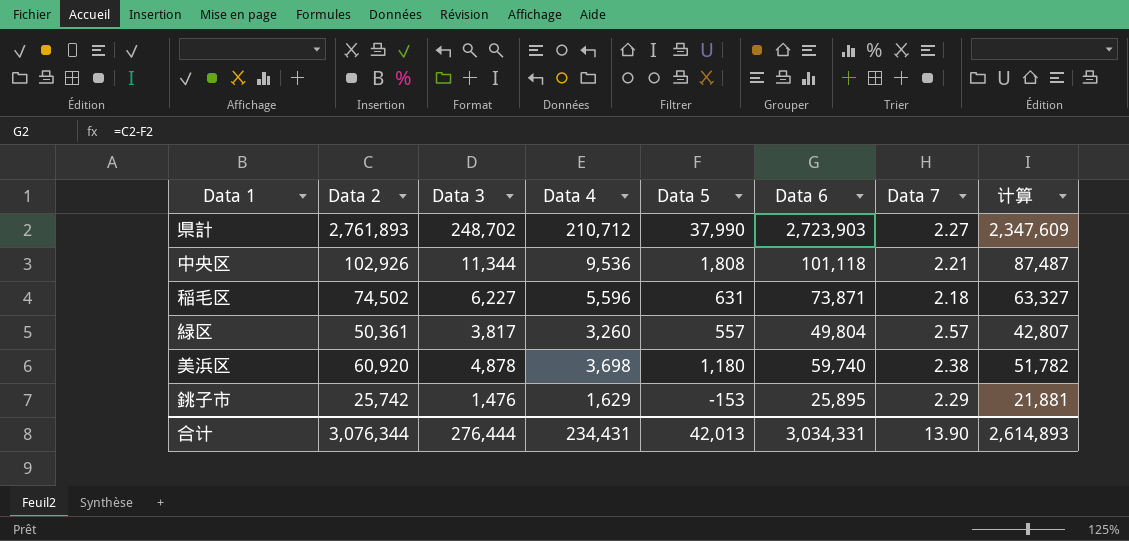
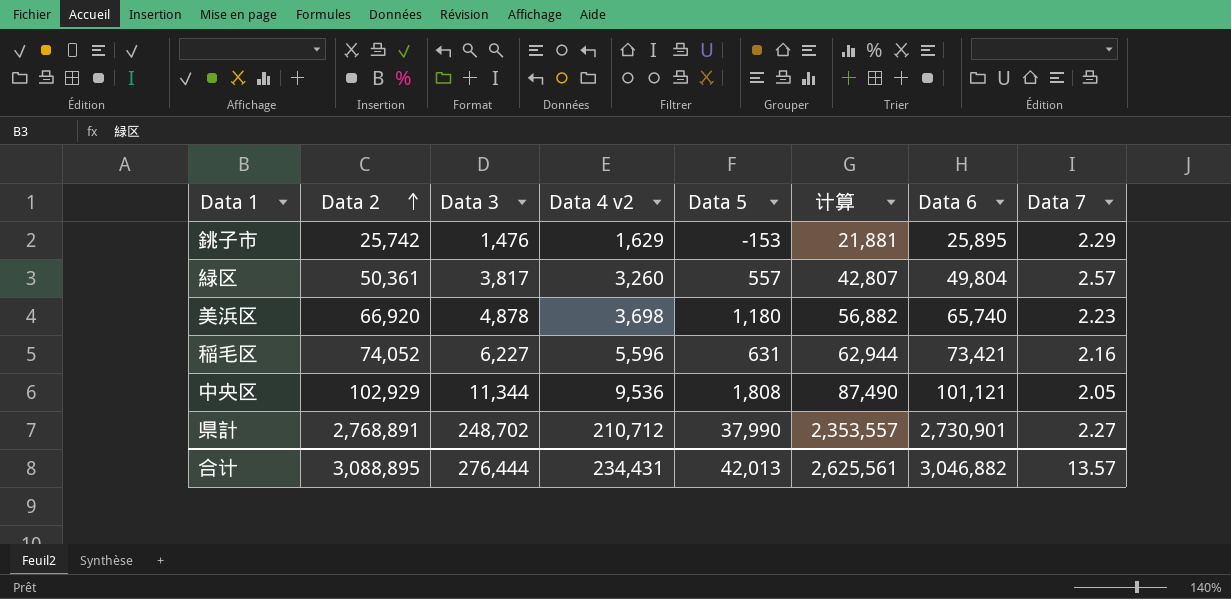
row order: none -> Data 2 ascending
column name: Data 4 -> Data 4 v2
column 计算 | position: 8 -> 6
美浜区 | Data 2: 60,920 -> 66,920
美浜区 | 计算: 51,782 -> 56,882
美浜区 | Data 6: 59,740 -> 65,740
美浜区 | Data 7: 2.38 -> 2.23
稲毛区 | Data 2: 74,502 -> 74,052
稲毛区 | 计算: 63,327 -> 62,944
稲毛区 | Data 6: 73,871 -> 73,421
稲毛区 | Data 7: 2.18 -> 2.16
中央区 | Data 2: 102,926 -> 102,929
中央区 | 计算: 87,487 -> 87,490
中央区 | Data 6: 101,118 -> 101,121
中央区 | Data 7: 2.21 -> 2.05
県計 | Data 2: 2,761,893 -> 2,768,891
県計 | 计算: 2,347,609 -> 2,353,557
県計 | Data 6: 2,723,903 -> 2,730,901
合计 | Data 2: 3,076,344 -> 3,088,895
合计 | 计算: 2,614,893 -> 2,625,561
合计 | Data 6: 3,034,331 -> 3,046,882
合计 | Data 7: 13.90 -> 13.57

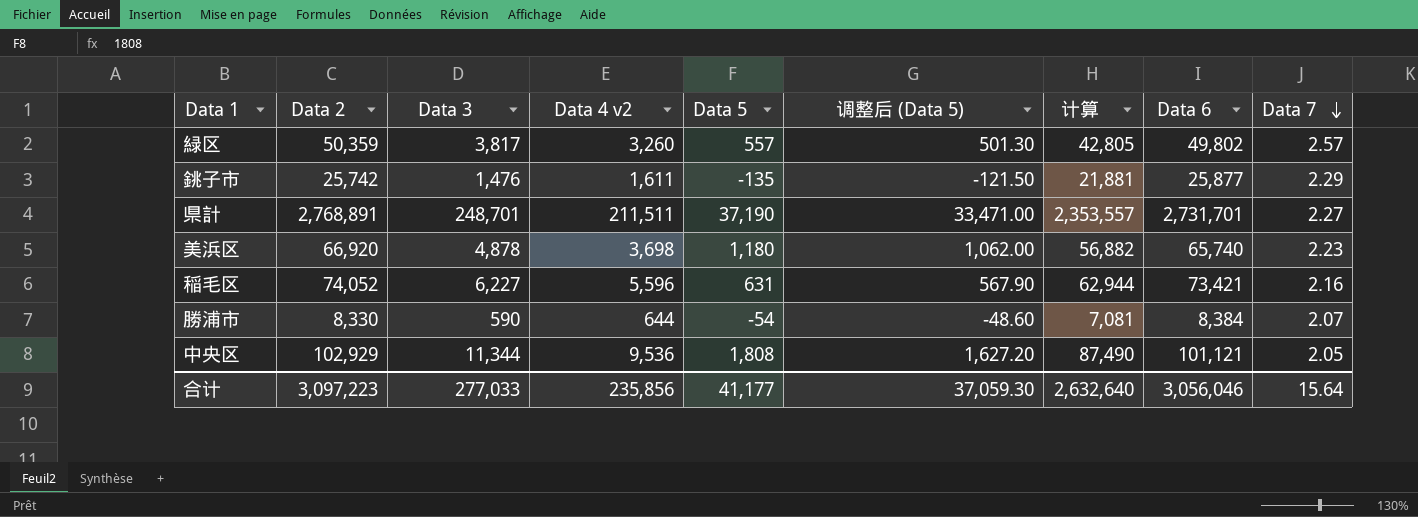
row order: Data 2 ascending -> Data 7 descending
column 调整后 (Data 5) | formula: none -> [Data 5] * 0.9
緑区 | Data 2: 50,361 -> 50,359
緑区 | 计算: 42,807 -> 42,805
緑区 | Data 6: 49,804 -> 49,802
銚子市 | Data 4 v2: 1,629 -> 1,611
銚子市 | Data 5: -153 -> -135
銚子市 | Data 6: 25,895 -> 25,877
県計 | Data 3: 248,702 -> 248,701
県計 | Data 4 v2: 210,712 -> 211,511
県計 | Data 5: 37,990 -> 37,190
県計 | Data 6: 2,730,901 -> 2,731,701
row 勝浦市: none -> 8,330 | 590 | 644 | -54 | -48.60 | 7,081 | 8,384 | 2.07
合计 | Data 2: 3,088,895 -> 3,097,223
合计 | Data 3: 276,444 -> 277,033
合计 | Data 4 v2: 234,431 -> 235,856
合计 | Data 5: 42,013 -> 41,177
合计 | 计算: 2,625,561 -> 2,632,640
合计 | Data 6: 3,046,882 -> 3,056,046
合计 | Data 7: 13.57 -> 15.64

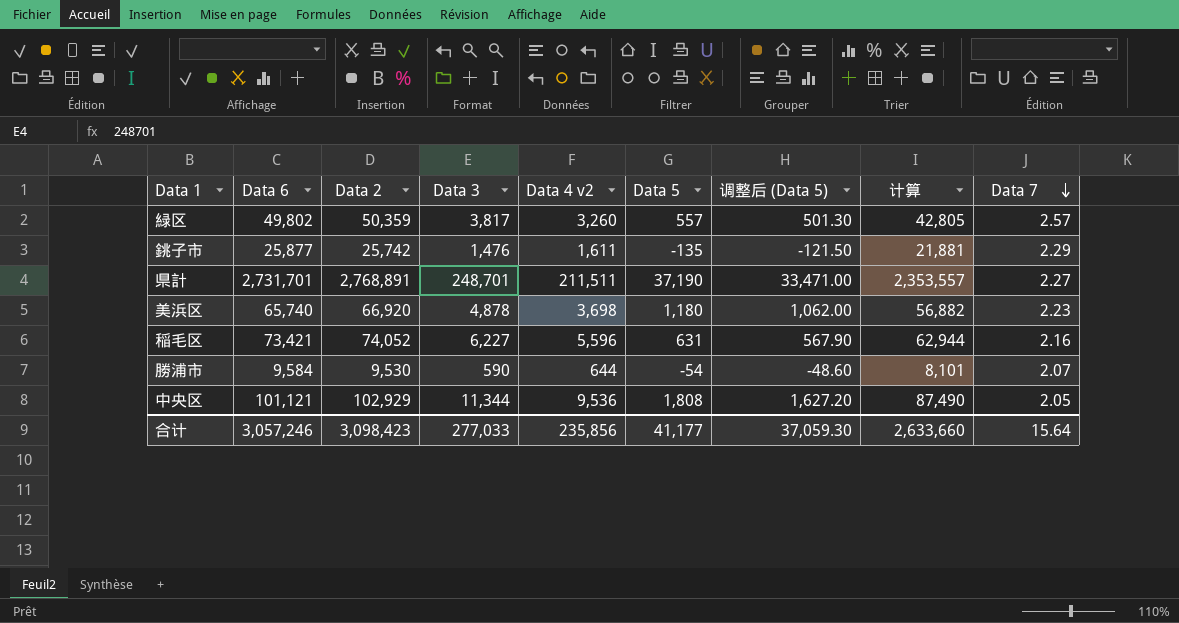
column Data 6 | position: 8 -> 2
勝浦市 | Data 6: 8,384 -> 9,584
勝浦市 | Data 2: 8,330 -> 9,530
勝浦市 | 计算: 7,081 -> 8,101
合计 | Data 6: 3,056,046 -> 3,057,246
合计 | Data 2: 3,097,223 -> 3,098,423
合计 | 计算: 2,632,640 -> 2,633,660

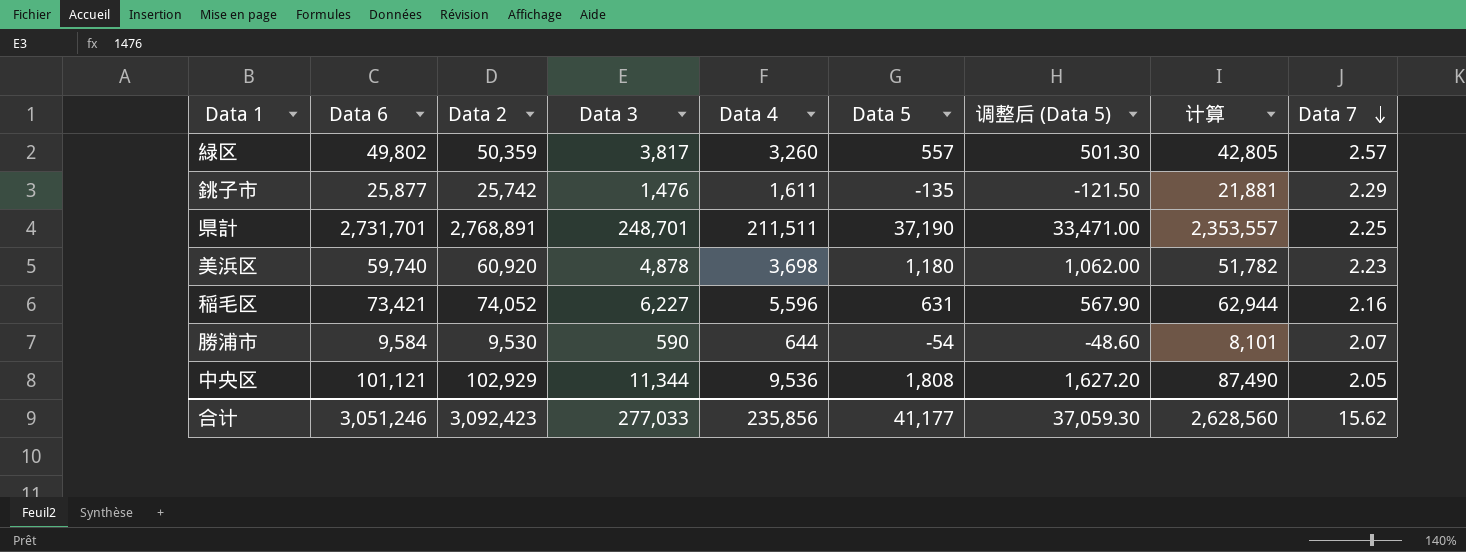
column name: Data 4 v2 -> Data 4
県計 | Data 7: 2.27 -> 2.25
美浜区 | Data 6: 65,740 -> 59,740
美浜区 | Data 2: 66,920 -> 60,920
美浜区 | 计算: 56,882 -> 51,782
合计 | Data 6: 3,057,246 -> 3,051,246
合计 | Data 2: 3,098,423 -> 3,092,423
合计 | 计算: 2,633,660 -> 2,628,560
合计 | Data 7: 15.64 -> 15.62

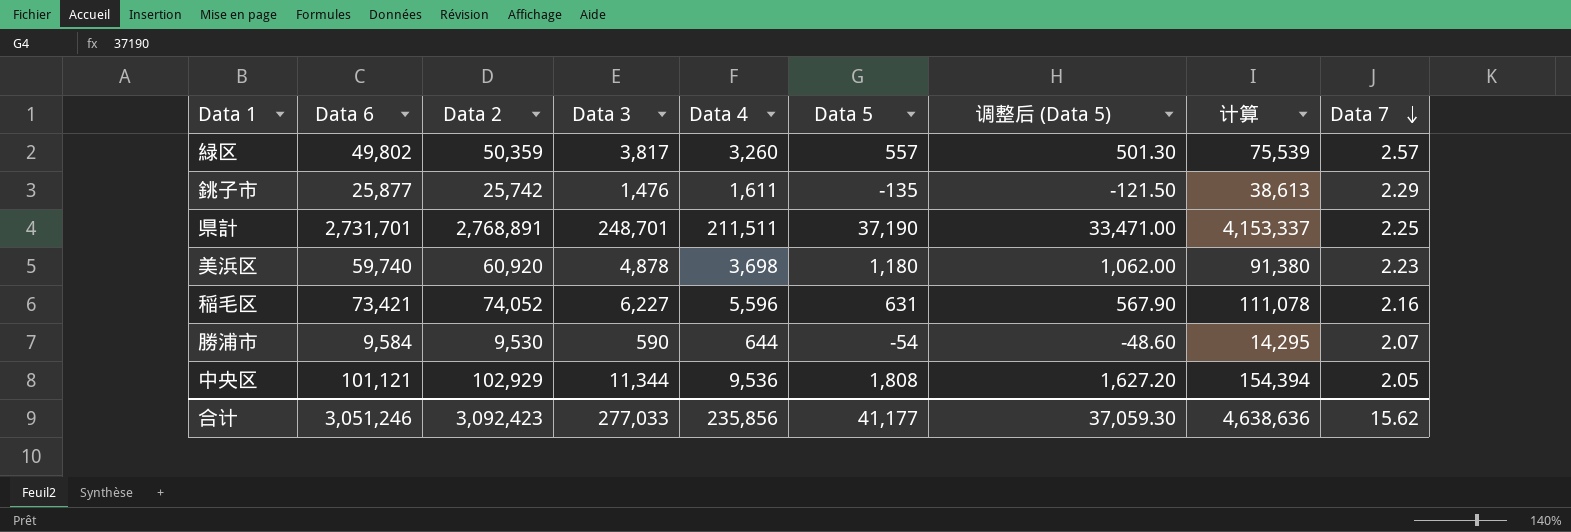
column 计算 | formula: [Data 2] * 0.85 -> [Data 2] * 1.5
合计 | 计算: 2,628,560 -> 4,638,636

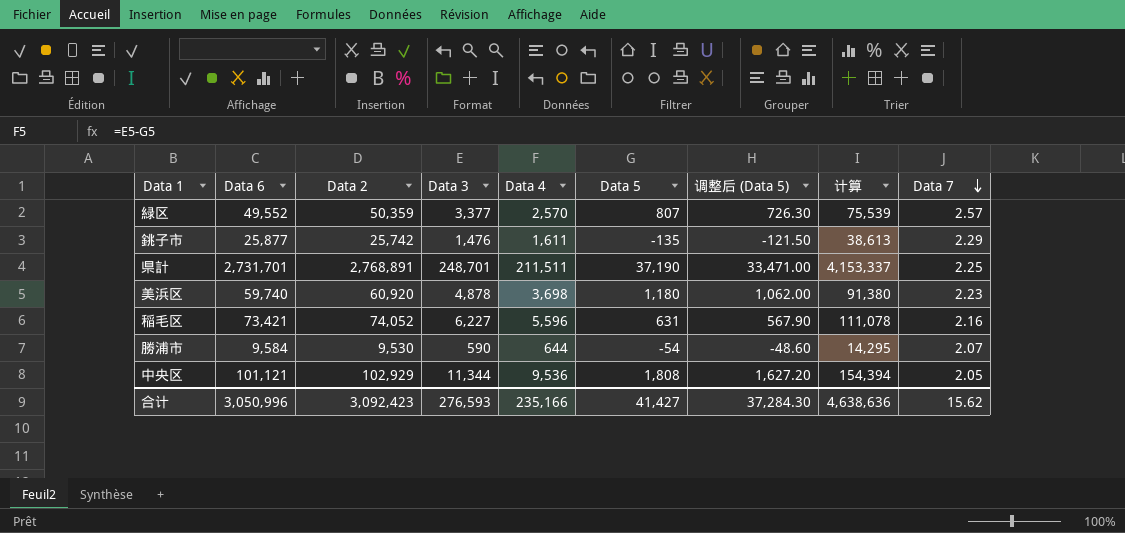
緑区 | Data 6: 49,802 -> 49,552
緑区 | Data 3: 3,817 -> 3,377
緑区 | Data 4: 3,260 -> 2,570
緑区 | Data 5: 557 -> 807
緑区 | 调整后 (Data 5): 501.30 -> 726.30
合计 | Data 6: 3,051,246 -> 3,050,996
合计 | Data 3: 277,033 -> 276,593
合计 | Data 4: 235,856 -> 235,166
合计 | Data 5: 41,177 -> 41,427
合计 | 调整后 (Data 5): 37,059.30 -> 37,284.30

